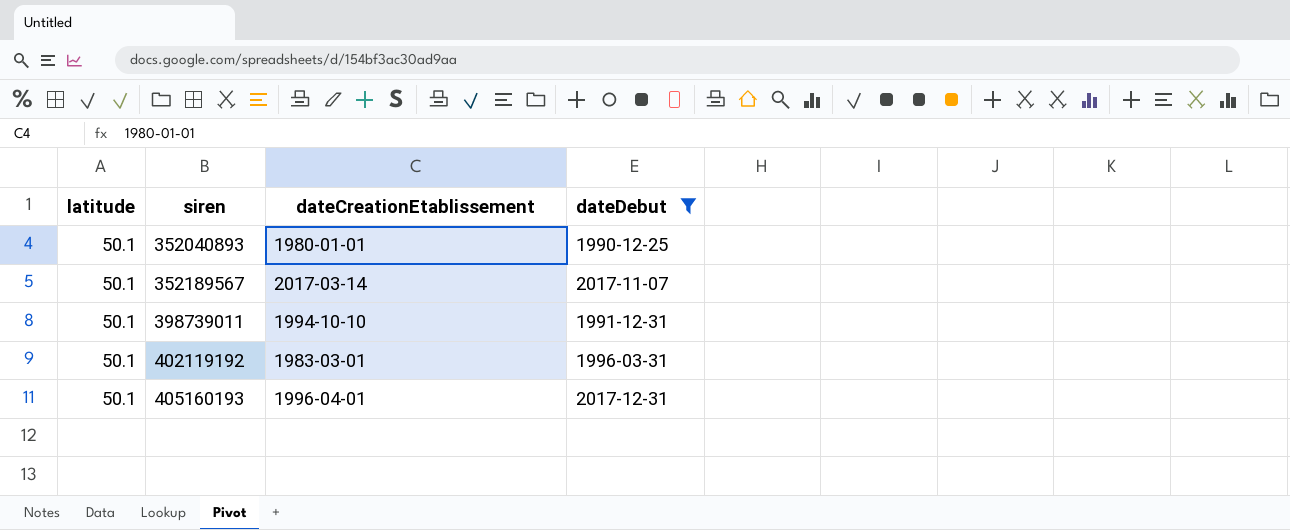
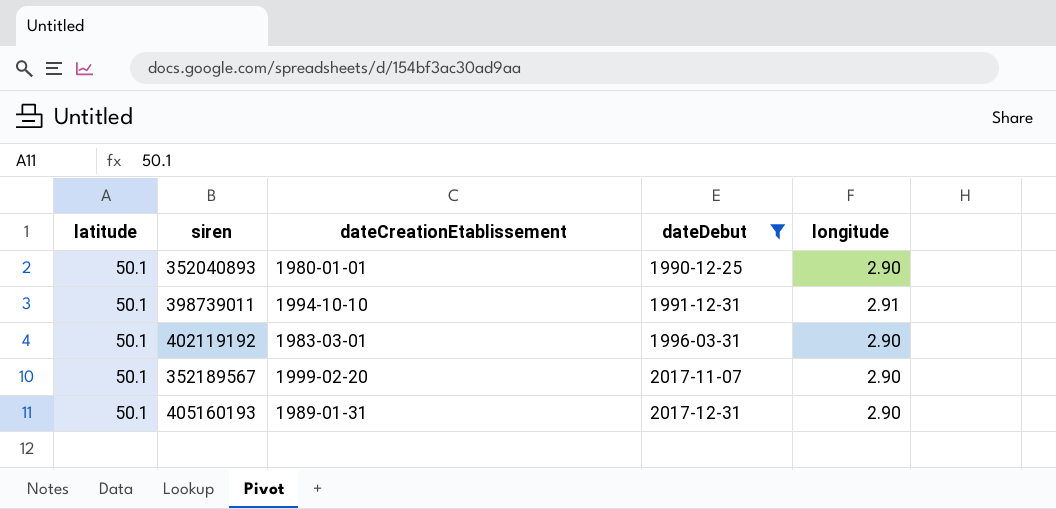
row order: siren ascending -> dateDebut ascending
column longitude | position: none -> 5
352189567 | dateCreationEtablissement: 2017-03-14 -> 1999-02-20
405160193 | dateCreationEtablissement: 1996-04-01 -> 1989-01-31

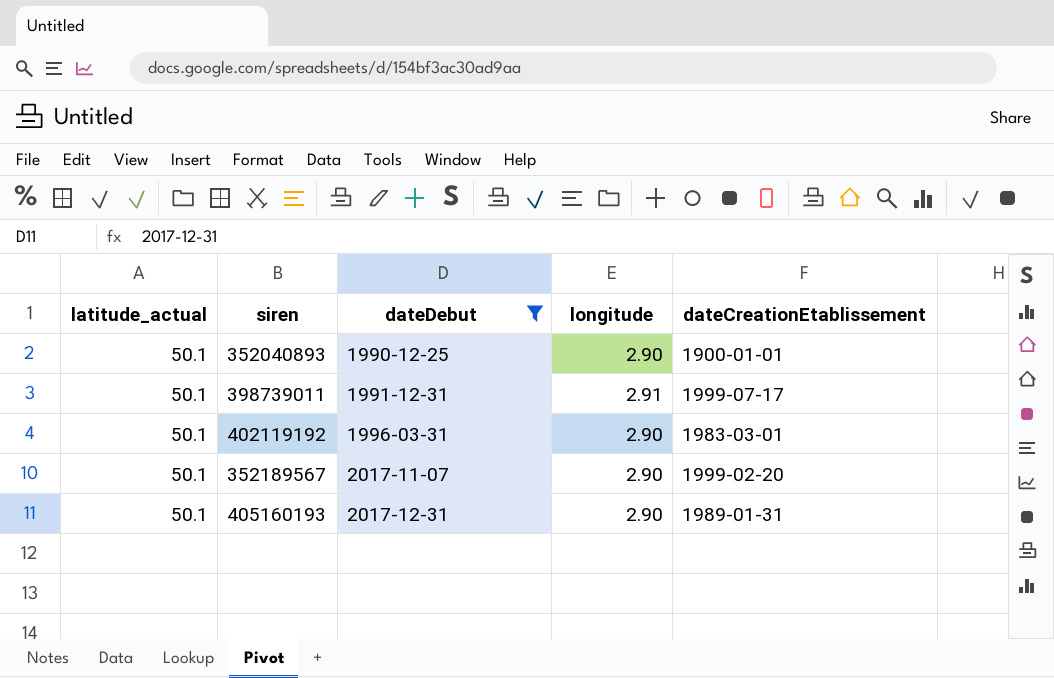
column name: latitude -> latitude_actual
column dateCreationEtablissement | position: 3 -> 5
352040893 | dateCreationEtablissement: 1980-01-01 -> 1900-01-01
398739011 | dateCreationEtablissement: 1994-10-10 -> 1999-07-17

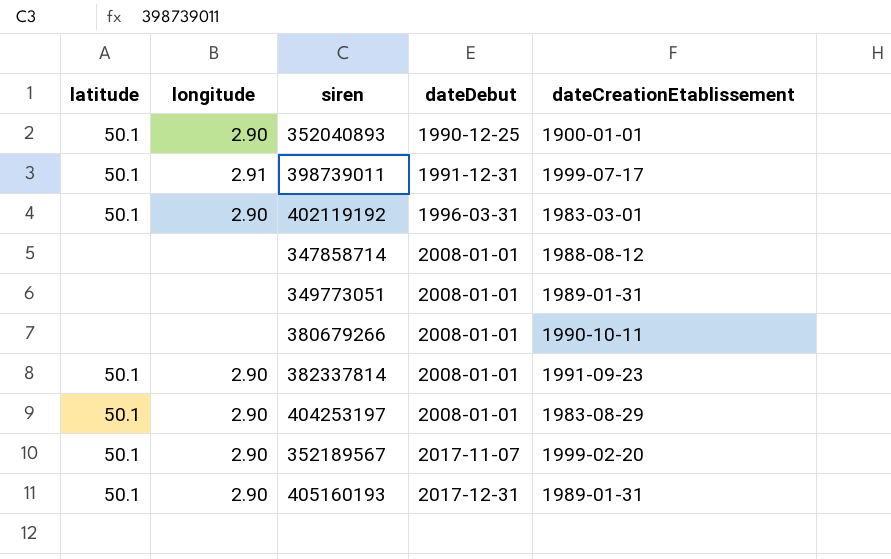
filter: dateDebut != 2008-01-01 -> none
column name: latitude_actual -> latitude
column longitude | position: 4 -> 2

